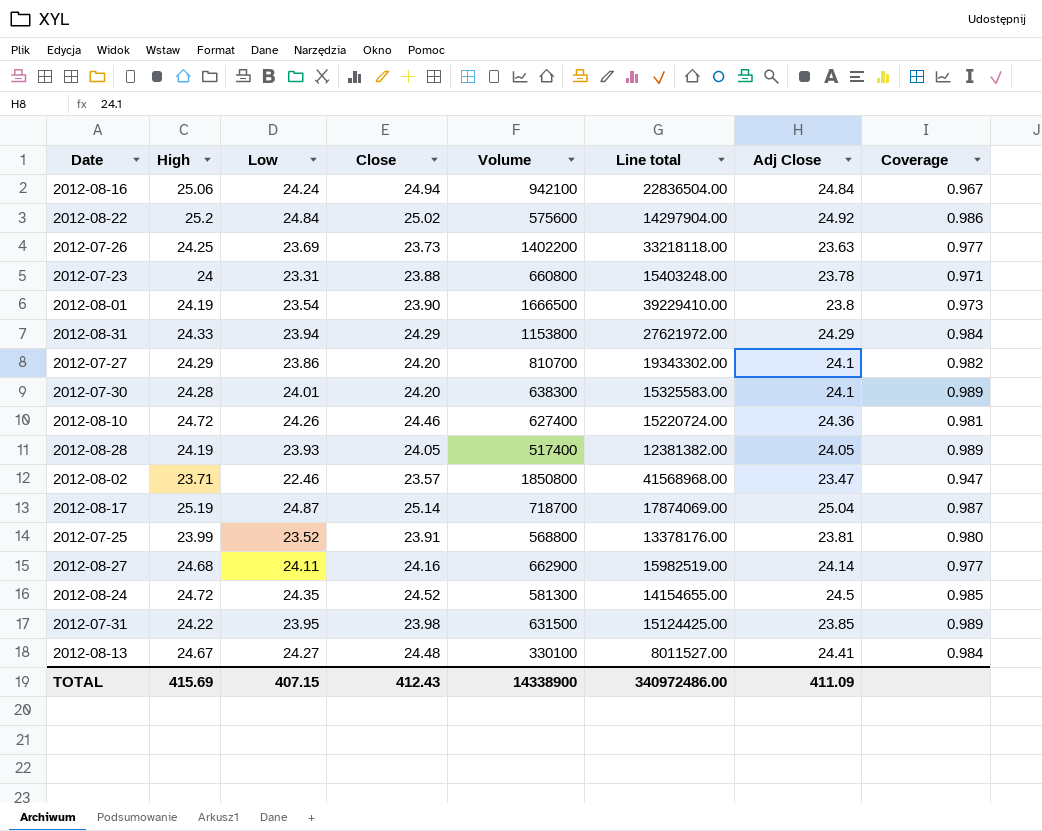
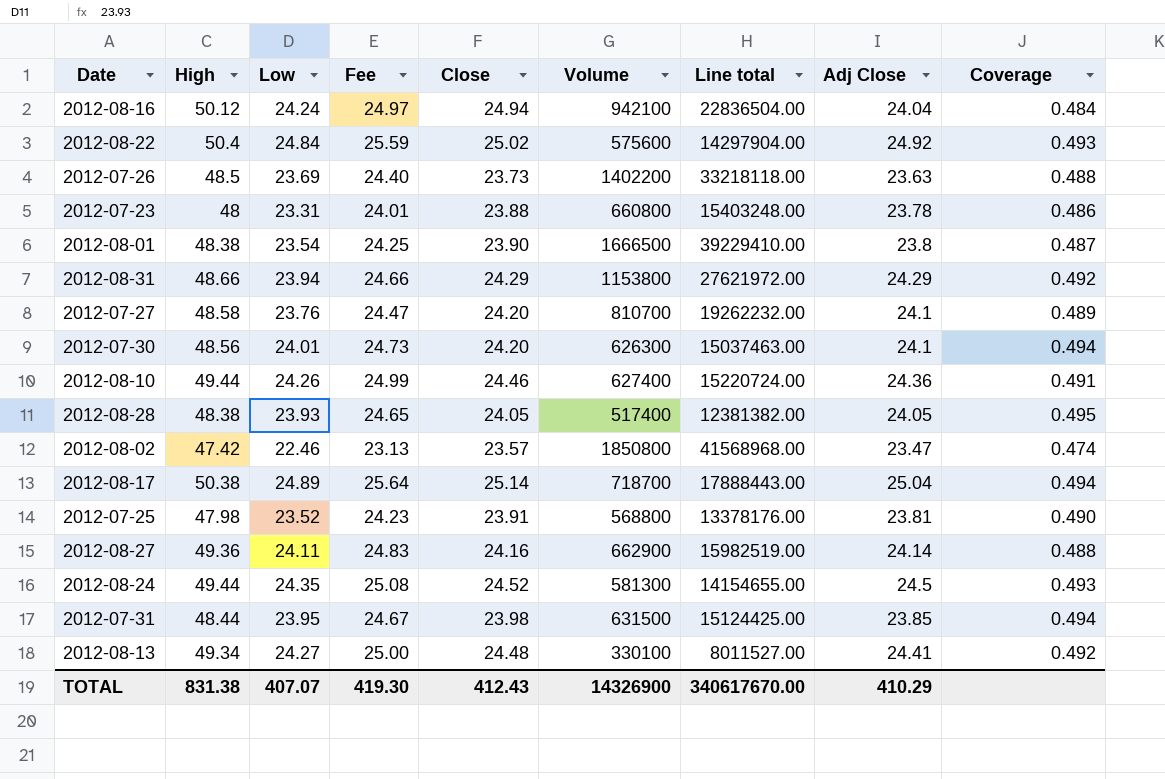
column Fee | formula: none -> [Low] * 1.03
2012-08-16 | High: 25.06 -> 50.12
2012-08-16 | Adj Close: 24.84 -> 24.04
2012-08-16 | Coverage: 0.967 -> 0.484
2012-08-22 | High: 25.2 -> 50.4
2012-08-22 | Coverage: 0.986 -> 0.493
2012-07-26 | High: 24.25 -> 48.5
2012-07-26 | Coverage: 0.977 -> 0.488
2012-07-23 | High: 24 -> 48
2012-07-23 | Coverage: 0.971 -> 0.486
2012-08-01 | High: 24.19 -> 48.38
2012-08-01 | Coverage: 0.973 -> 0.487
2012-08-31 | High: 24.33 -> 48.66
2012-08-31 | Coverage: 0.984 -> 0.492
2012-07-27 | High: 24.29 -> 48.58
2012-07-27 | Low: 23.86 -> 23.76
2012-07-27 | Line total: 19343302.00 -> 19262232.00
2012-07-27 | Coverage: 0.982 -> 0.489
2012-07-30 | High: 24.28 -> 48.56
2012-07-30 | Volume: 638300 -> 626300
2012-07-30 | Line total: 15325583.00 -> 15037463.00
2012-07-30 | Coverage: 0.989 -> 0.494
2012-08-10 | High: 24.72 -> 49.44
2012-08-10 | Coverage: 0.981 -> 0.491
2012-08-28 | High: 24.19 -> 48.38
2012-08-28 | Coverage: 0.989 -> 0.495
2012-08-02 | High: 23.71 -> 47.42
2012-08-02 | Coverage: 0.947 -> 0.474
2012-08-17 | High: 25.19 -> 50.38
2012-08-17 | Low: 24.87 -> 24.89
2012-08-17 | Line total: 17874069.00 -> 17888443.00
2012-08-17 | Coverage: 0.987 -> 0.494
2012-07-25 | High: 23.99 -> 47.98
2012-07-25 | Coverage: 0.980 -> 0.490
2012-08-27 | High: 24.68 -> 49.36
2012-08-27 | Coverage: 0.977 -> 0.488
2012-08-24 | High: 24.72 -> 49.44
2012-08-24 | Coverage: 0.985 -> 0.493
2012-07-31 | High: 24.22 -> 48.44
2012-07-31 | Coverage: 0.989 -> 0.494
2012-08-13 | High: 24.67 -> 49.34
2012-08-13 | Coverage: 0.984 -> 0.492
TOTAL | High: 415.69 -> 831.38
TOTAL | Low: 407.15 -> 407.07
TOTAL | Volume: 14338900 -> 14326900
TOTAL | Line total: 340972486.00 -> 340617670.00
TOTAL | Adj Close: 411.09 -> 410.29

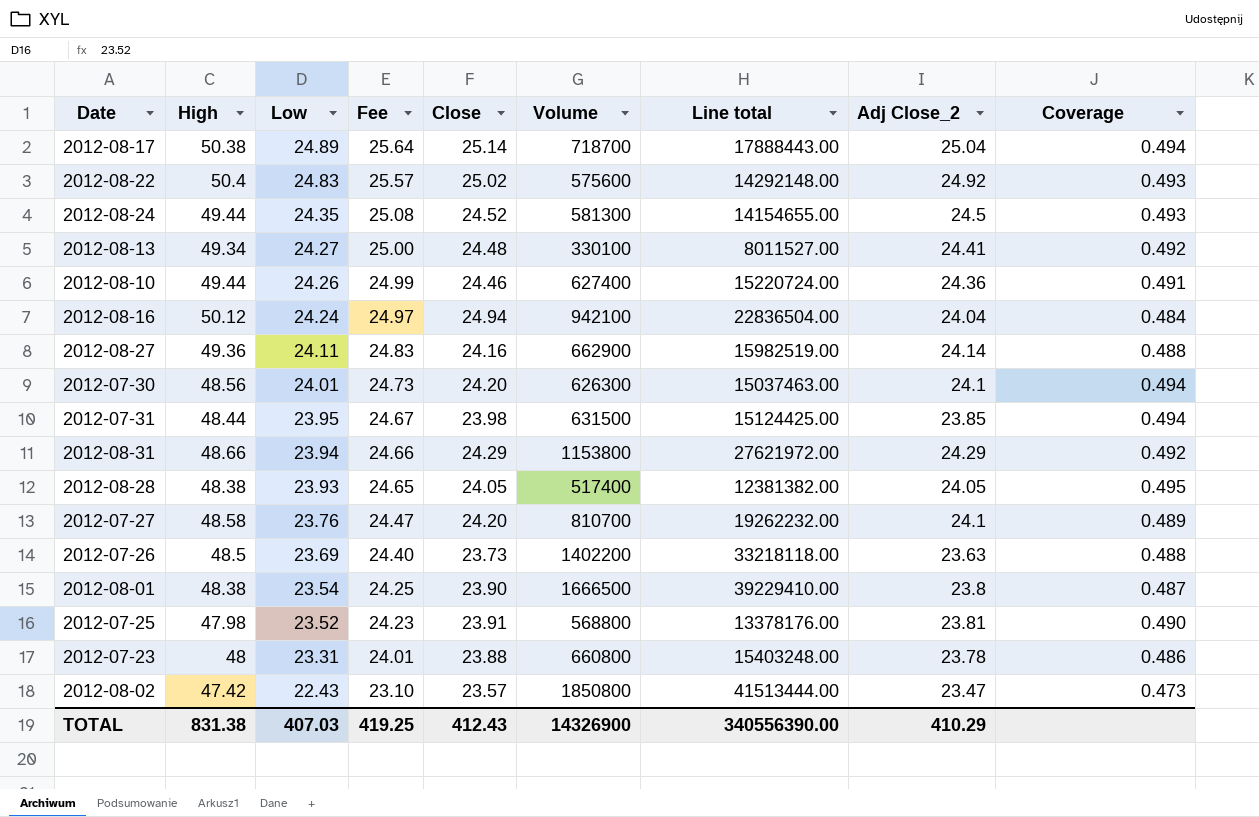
row order: none -> Low descending
column name: Adj Close -> Adj Close_2
2012-08-22 | Low: 24.84 -> 24.83
2012-08-22 | Fee: 25.59 -> 25.57
2012-08-22 | Line total: 14297904.00 -> 14292148.00
2012-08-02 | Low: 22.46 -> 22.43
2012-08-02 | Fee: 23.13 -> 23.10
2012-08-02 | Line total: 41568968.00 -> 41513444.00
2012-08-02 | Coverage: 0.474 -> 0.473
TOTAL | Low: 407.07 -> 407.03
TOTAL | Fee: 419.30 -> 419.25
TOTAL | Line total: 340617670.00 -> 340556390.00

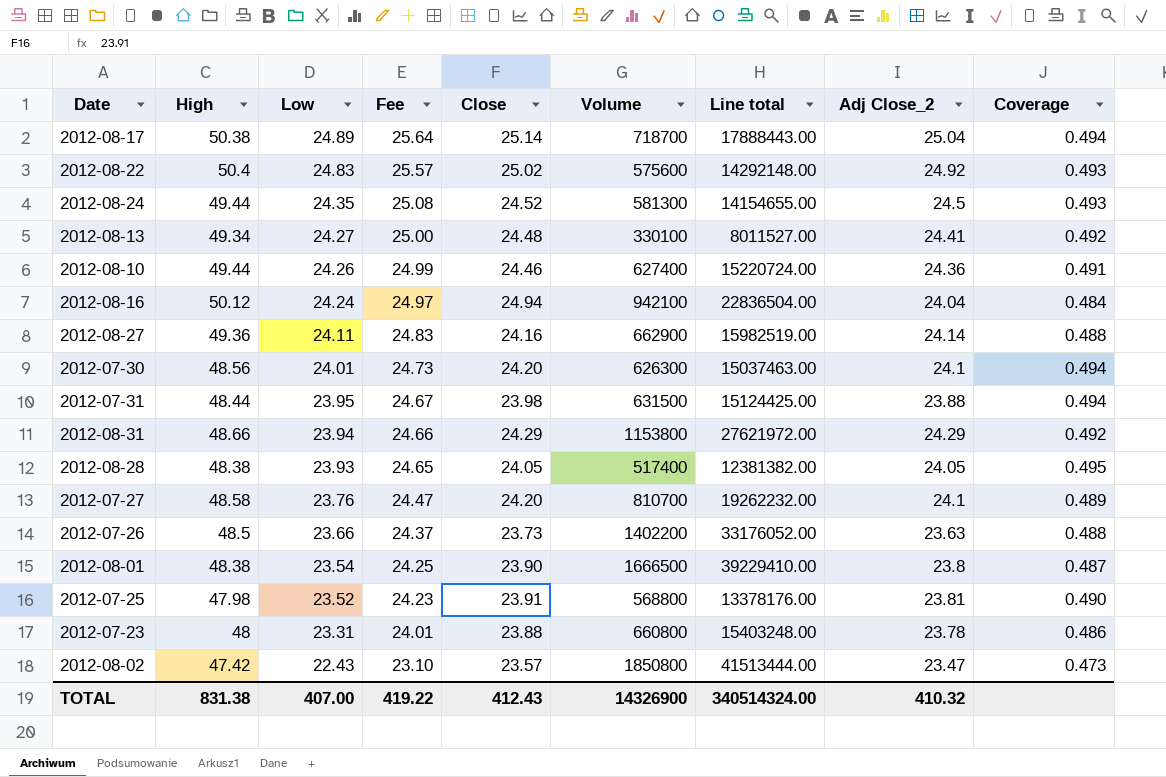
2012-07-31 | Adj Close_2: 23.85 -> 23.88
2012-07-26 | Low: 23.69 -> 23.66
2012-07-26 | Fee: 24.40 -> 24.37
2012-07-26 | Line total: 33218118.00 -> 33176052.00
TOTAL | Low: 407.03 -> 407.00
TOTAL | Fee: 419.25 -> 419.22
TOTAL | Line total: 340556390.00 -> 340514324.00
TOTAL | Adj Close_2: 410.29 -> 410.32

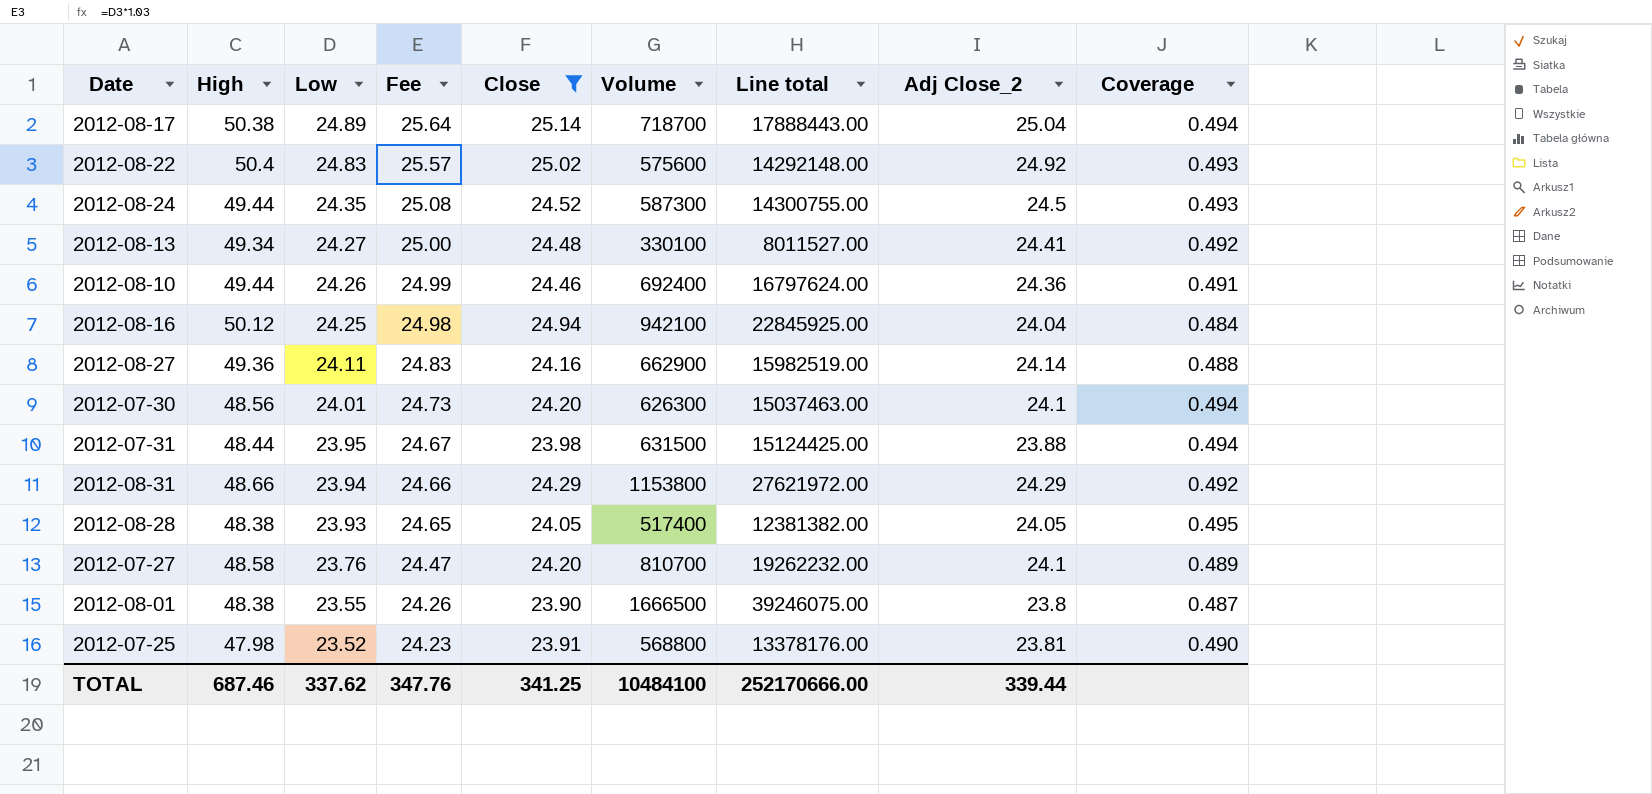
filter: none -> Close >= 23.90
2012-08-24 | Volume: 581300 -> 587300
2012-08-24 | Line total: 14154655.00 -> 14300755.00
2012-08-10 | Volume: 627400 -> 692400
2012-08-10 | Line total: 15220724.00 -> 16797624.00
2012-08-16 | Low: 24.24 -> 24.25
2012-08-16 | Fee: 24.97 -> 24.98
2012-08-16 | Line total: 22836504.00 -> 22845925.00
2012-08-01 | Low: 23.54 -> 23.55
2012-08-01 | Fee: 24.25 -> 24.26
2012-08-01 | Line total: 39229410.00 -> 39246075.00
TOTAL | High: 831.38 -> 687.46
TOTAL | Low: 407.00 -> 337.62
TOTAL | Fee: 419.22 -> 347.76
TOTAL | Close: 412.43 -> 341.25
TOTAL | Volume: 14326900 -> 10484100
TOTAL | Line total: 340514324.00 -> 252170666.00
TOTAL | Adj Close_2: 410.32 -> 339.44

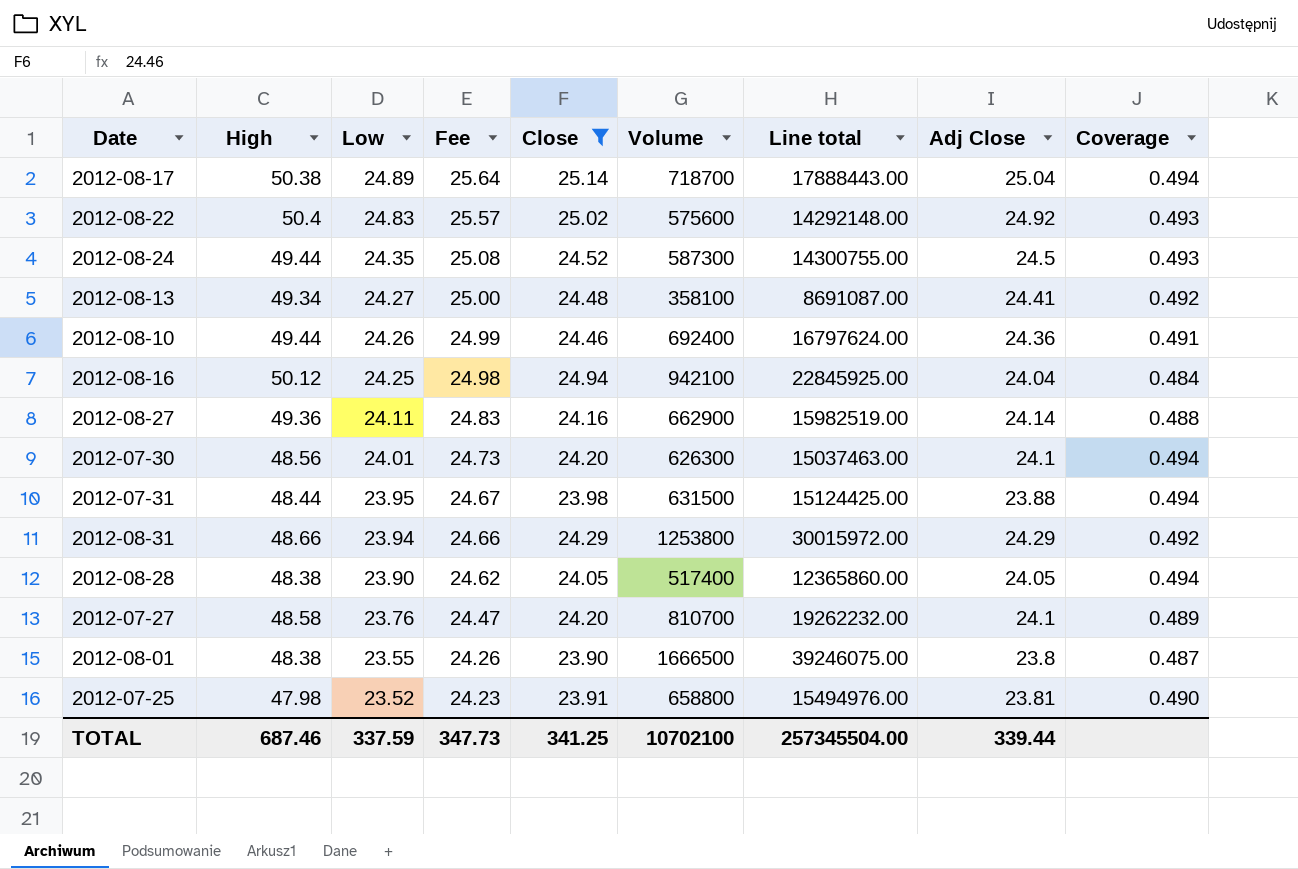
column name: Adj Close_2 -> Adj Close
2012-08-13 | Volume: 330100 -> 358100
2012-08-13 | Line total: 8011527.00 -> 8691087.00
2012-08-31 | Volume: 1153800 -> 1253800
2012-08-31 | Line total: 27621972.00 -> 30015972.00
2012-08-28 | Low: 23.93 -> 23.90
2012-08-28 | Fee: 24.65 -> 24.62
2012-08-28 | Line total: 12381382.00 -> 12365860.00
2012-08-28 | Coverage: 0.495 -> 0.494
2012-07-25 | Volume: 568800 -> 658800
2012-07-25 | Line total: 13378176.00 -> 15494976.00
TOTAL | Low: 337.62 -> 337.59
TOTAL | Fee: 347.76 -> 347.73
TOTAL | Volume: 10484100 -> 10702100
TOTAL | Line total: 252170666.00 -> 257345504.00

